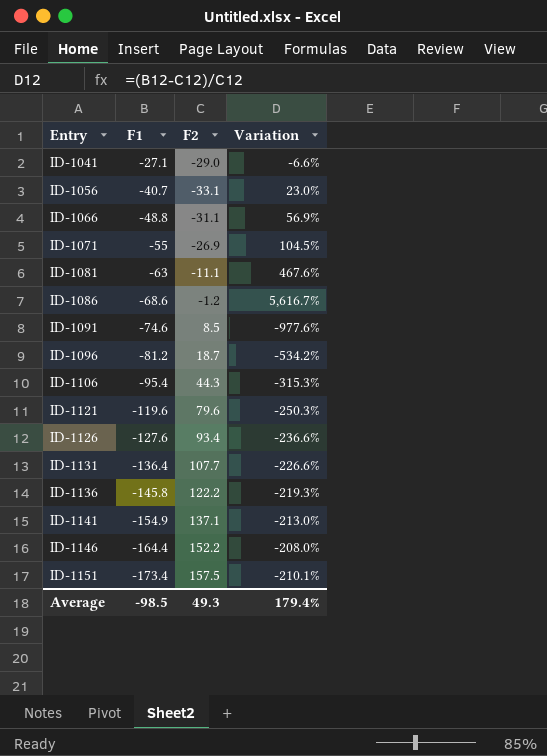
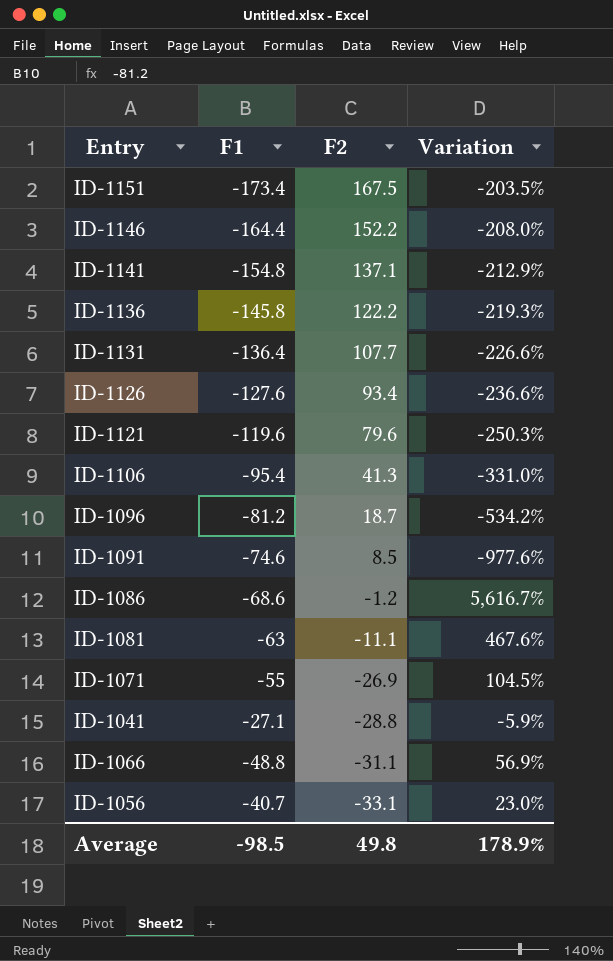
row order: Entry ascending -> F2 descending
ID-1151 | F2: 157.5 -> 167.5
ID-1151 | Variation: -210.1% -> -203.5%
ID-1141 | F1: -154.9 -> -154.8
ID-1141 | Variation: -213.0% -> -212.9%
ID-1106 | F2: 44.3 -> 41.3
ID-1106 | Variation: -315.3% -> -331.0%
ID-1041 | F2: -29.0 -> -28.8
ID-1041 | Variation: -6.6% -> -5.9%
Average | F2: 49.3 -> 49.8
Average | Variation: 179.4% -> 178.9%

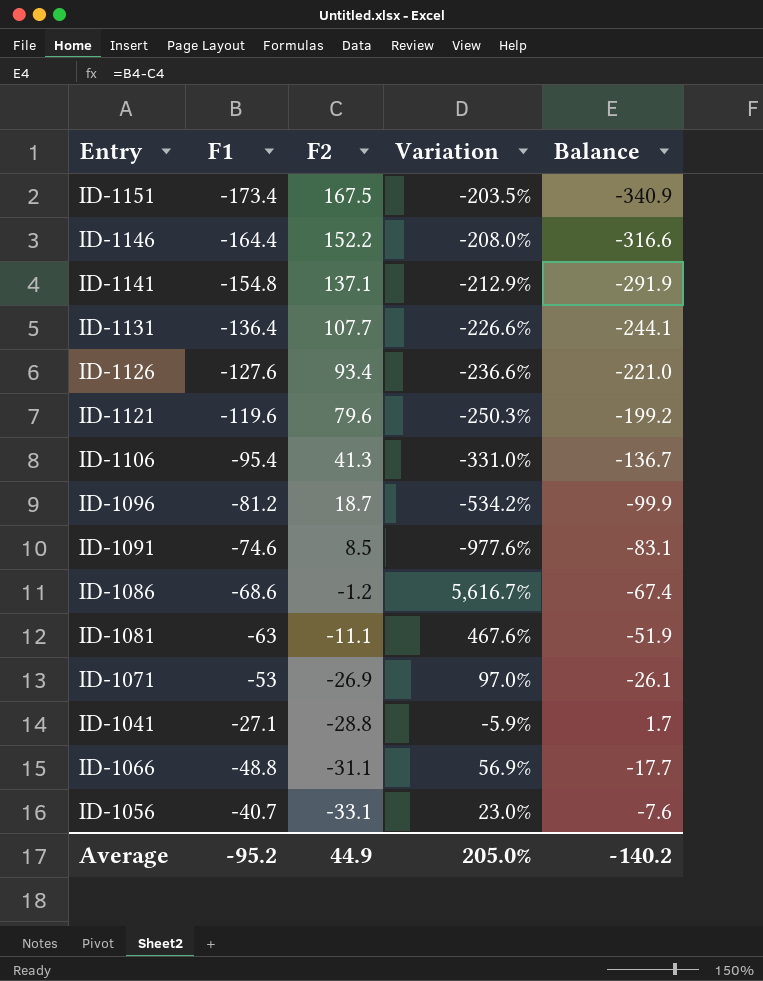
column Balance | formula: none -> [F1] - [F2]
row ID-1136: -145.8 | 122.2 | -219.3% -> none
ID-1071 | F1: -55 -> -53
ID-1071 | Variation: 104.5% -> 97.0%
Average | F1: -98.5 -> -95.2
Average | F2: 49.8 -> 44.9
Average | Variation: 178.9% -> 205.0%

